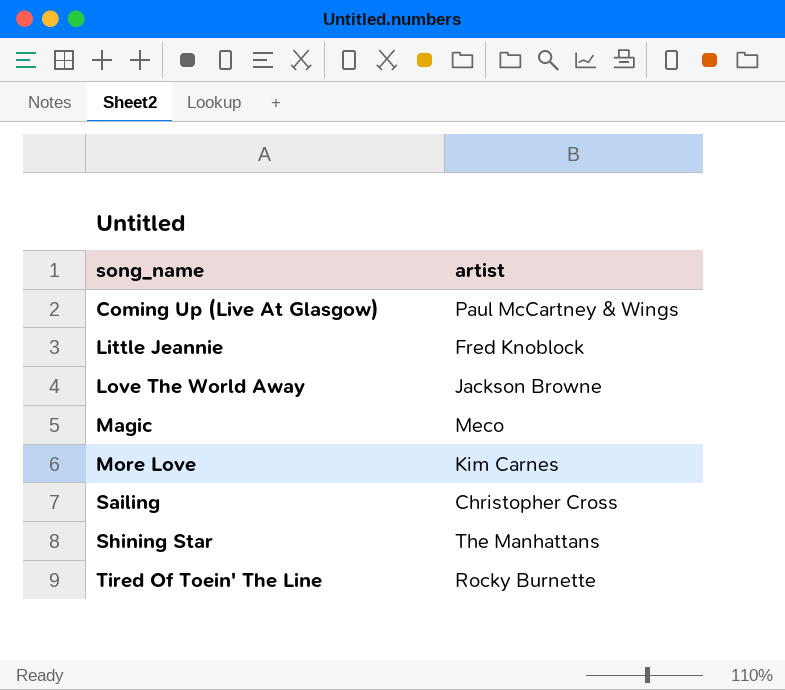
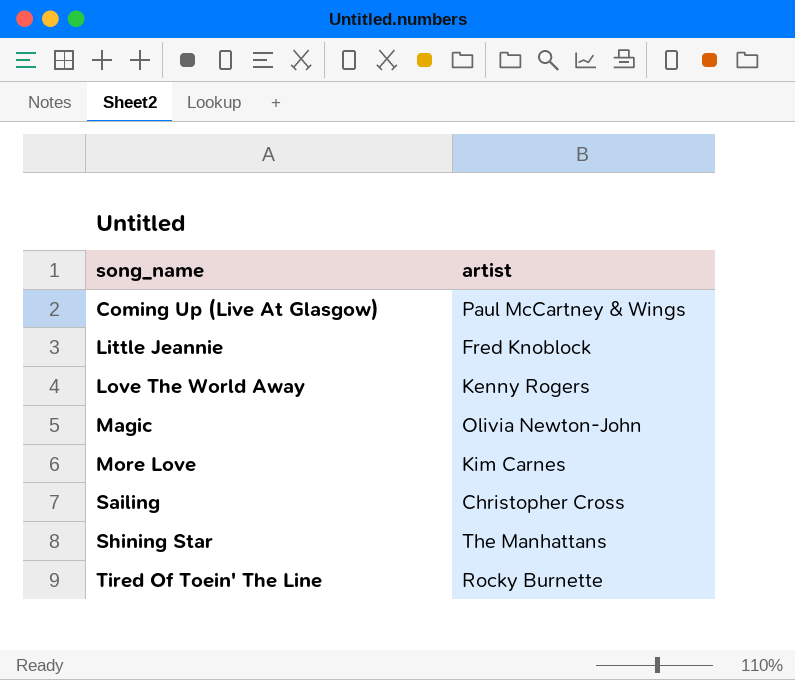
Love The World Away | artist: Jackson Browne -> Kenny Rogers
Magic | artist: Meco -> Olivia Newton-John

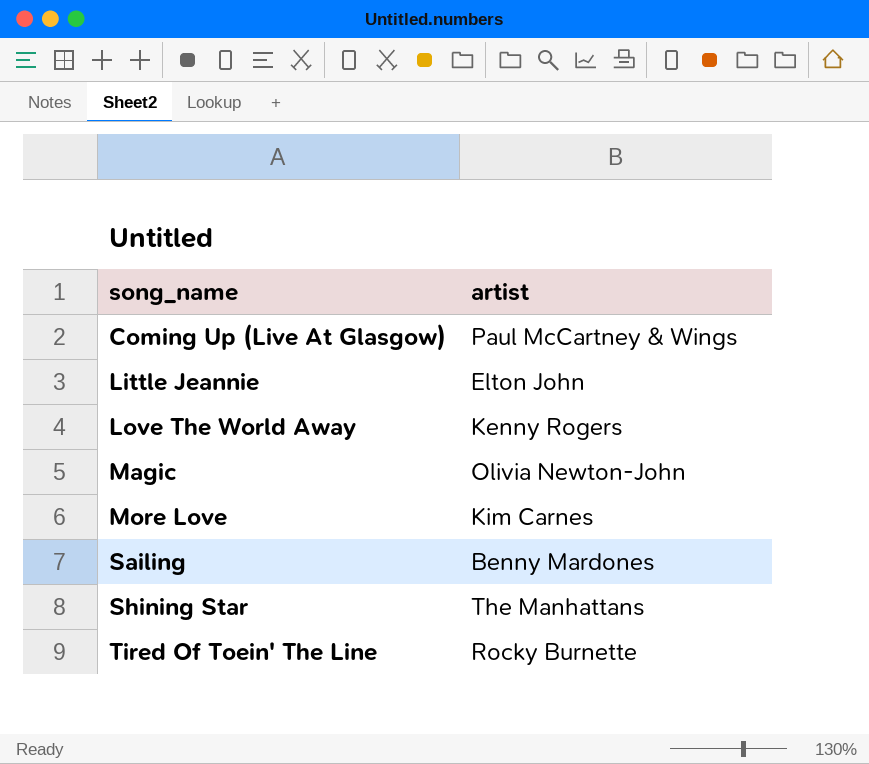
Little Jeannie | artist: Fred Knoblock -> Elton John
Sailing | artist: Christopher Cross -> Benny Mardones

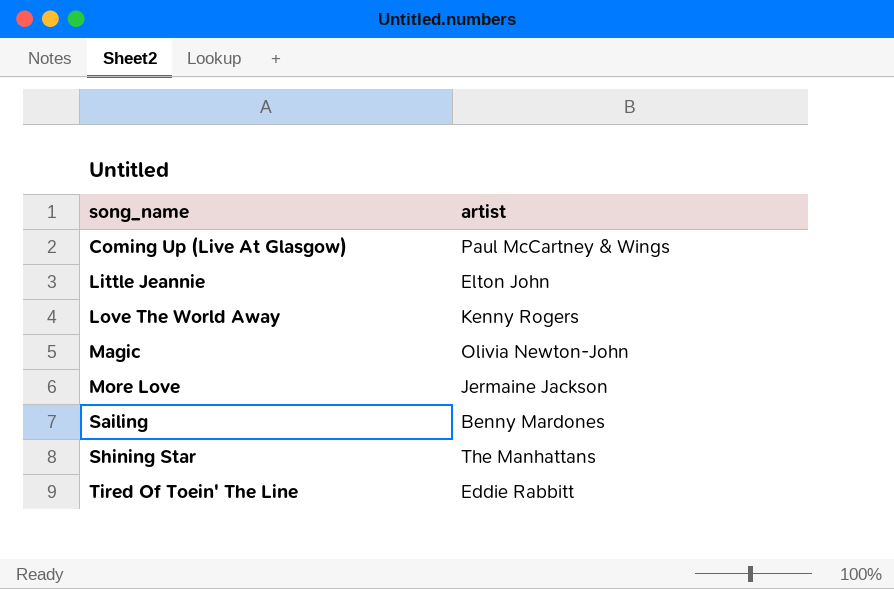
More Love | artist: Kim Carnes -> Jermaine Jackson
Tired Of Toein' The Line | artist: Rocky Burnette -> Eddie Rabbitt

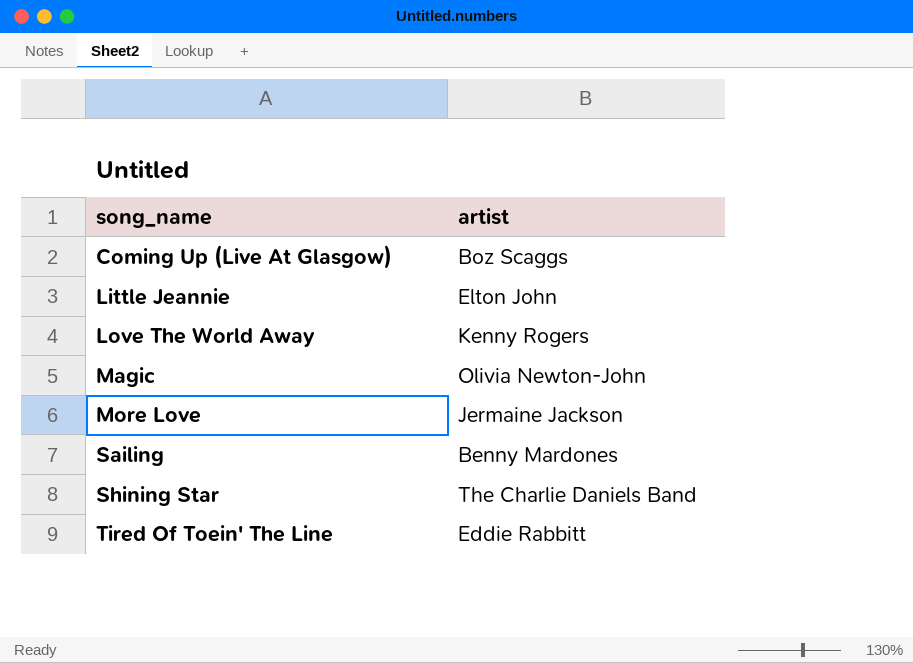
Coming Up (Live At Glasgow) | artist: Paul McCartney & Wings -> Boz Scaggs
Shining Star | artist: The Manhattans -> The Charlie Daniels Band

